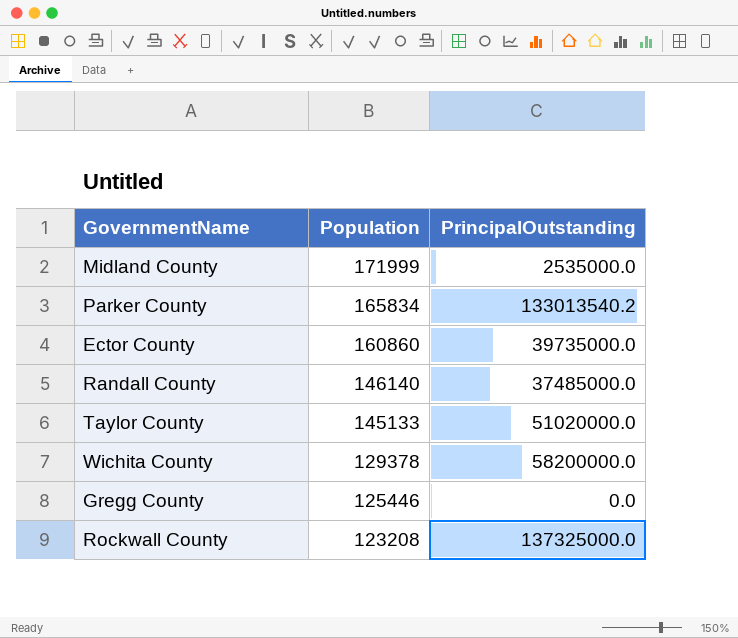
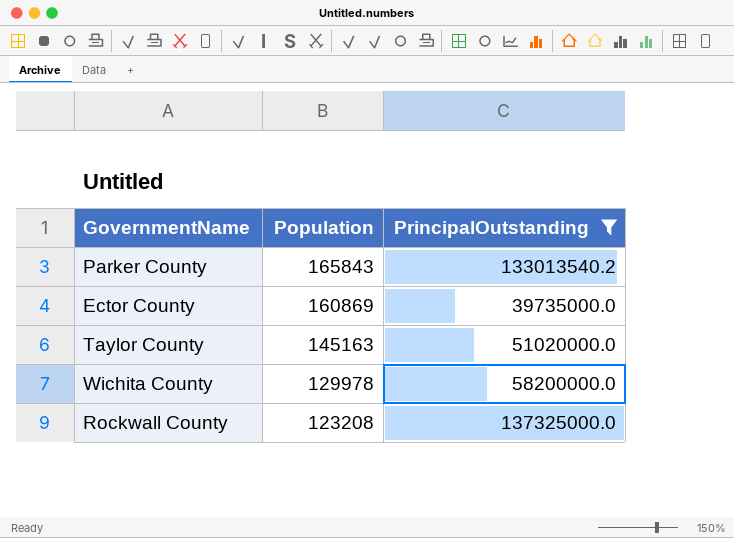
filter: none -> PrincipalOutstanding >= 39735000.0
Parker County | Population: 165834 -> 165843
Ector County | Population: 160860 -> 160869
Taylor County | Population: 145133 -> 145163
Wichita County | Population: 129378 -> 129978

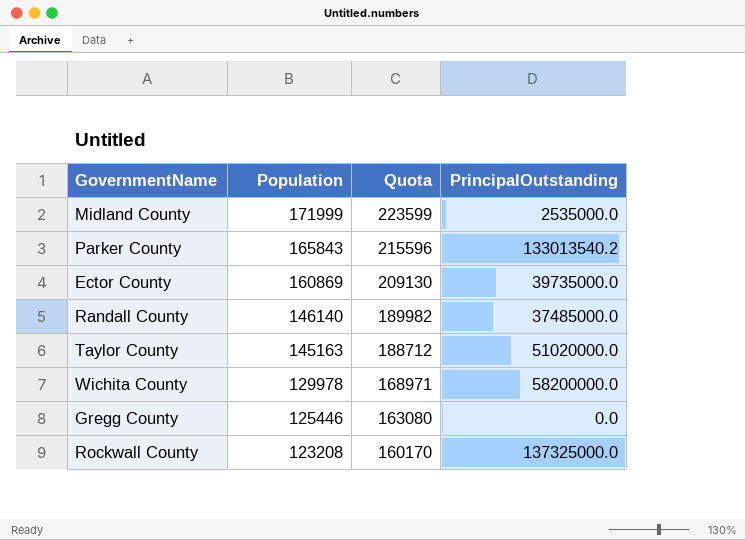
filter: PrincipalOutstanding >= 39735000.0 -> none
column Quota | formula: none -> [Population] * 1.3

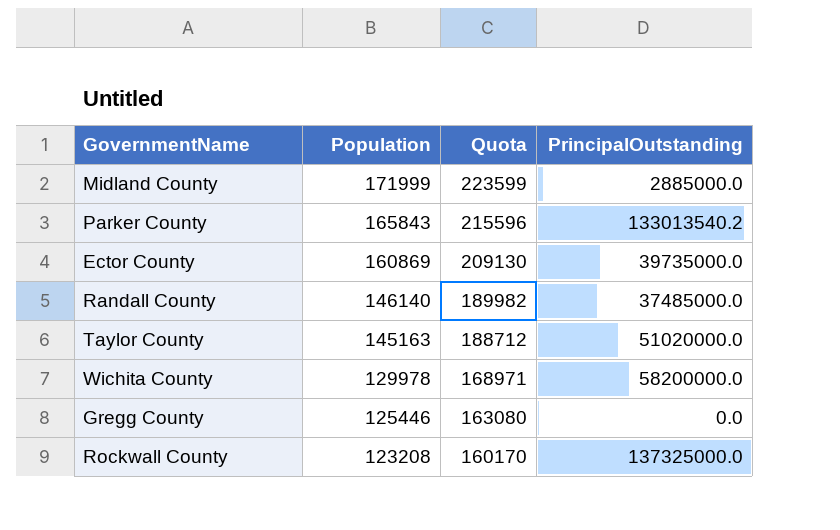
Midland County | PrincipalOutstanding: 2535000.0 -> 2885000.0

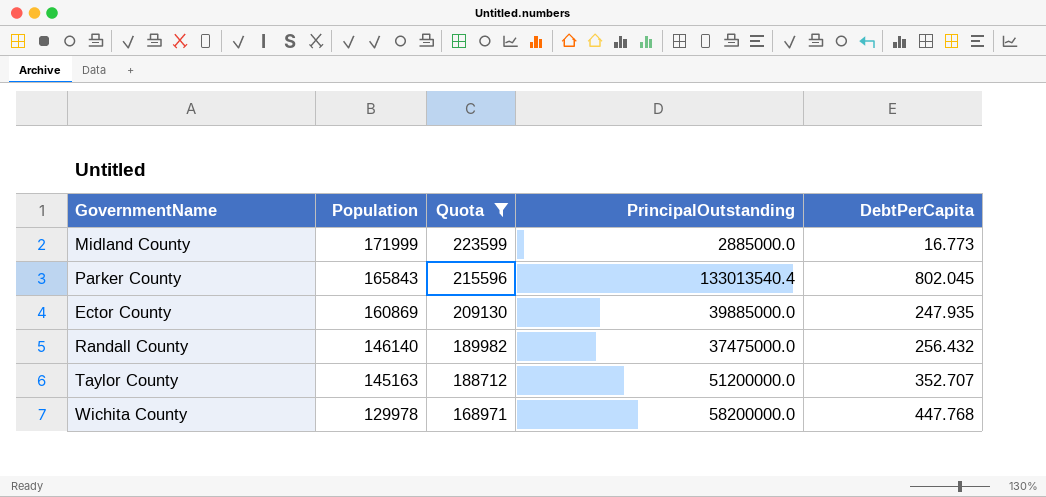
filter: none -> Quota >= 168971
column DebtPerCapita | formula: none -> [PrincipalOutstanding] / [Population]
Parker County | PrincipalOutstanding: 133013540.2 -> 133013540.4
Ector County | PrincipalOutstanding: 39735000.0 -> 39885000.0
Randall County | PrincipalOutstanding: 37485000.0 -> 37475000.0
Taylor County | PrincipalOutstanding: 51020000.0 -> 51200000.0

